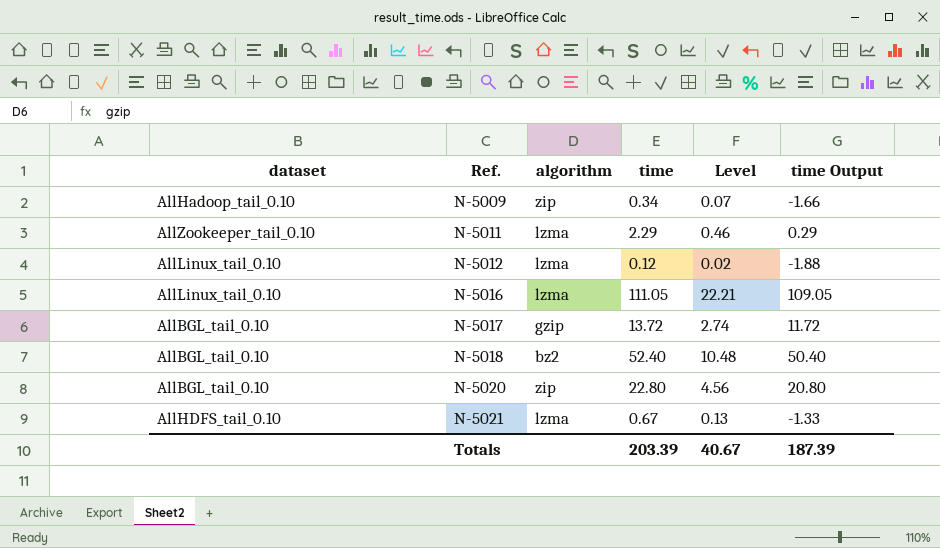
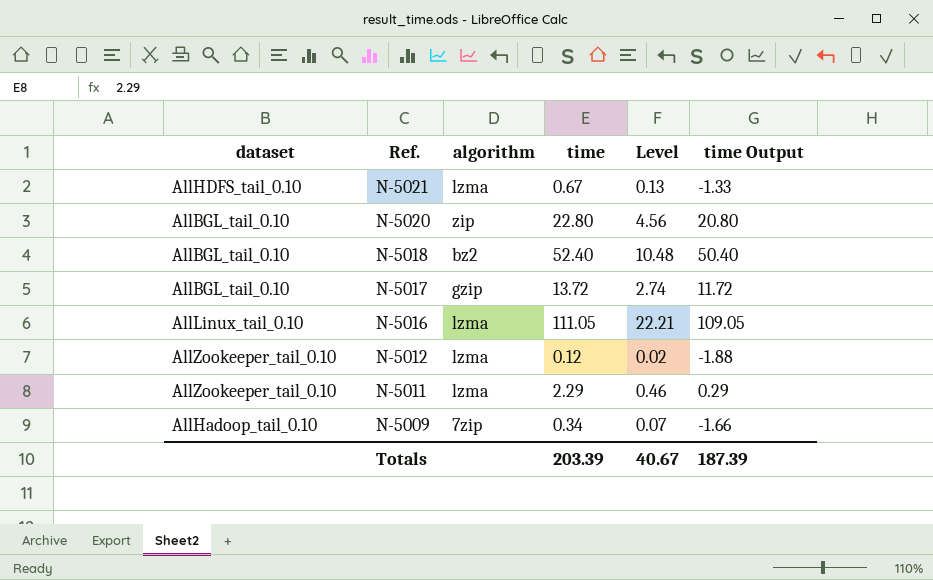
row order: Ref. ascending -> Ref. descending
N-5012 | dataset: AllLinux_tail_0.10 -> AllZookeeper_tail_0.10
N-5009 | algorithm: zip -> 7zip

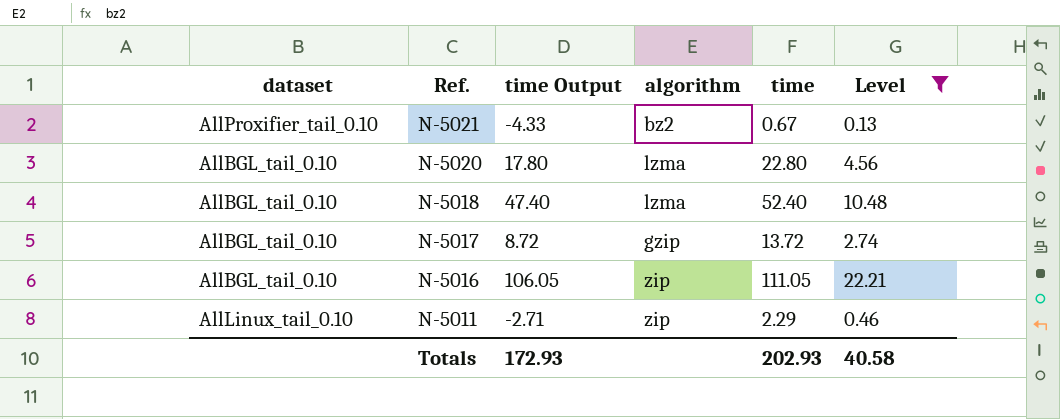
filter: none -> Level >= 0.13
column time Output | formula: [time] - 2 -> [time] - 5
column time Output | position: 6 -> 3
N-5021 | dataset: AllHDFS_tail_0.10 -> AllProxifier_tail_0.10
N-5021 | algorithm: lzma -> bz2
N-5020 | algorithm: zip -> lzma
N-5018 | algorithm: bz2 -> lzma
N-5016 | dataset: AllLinux_tail_0.10 -> AllBGL_tail_0.10
N-5016 | algorithm: lzma -> zip
N-5011 | dataset: AllZookeeper_tail_0.10 -> AllLinux_tail_0.10
N-5011 | algorithm: lzma -> zip
Totals | time Output: 187.39 -> 172.93
Totals | time: 203.39 -> 202.93
Totals | Level: 40.67 -> 40.58

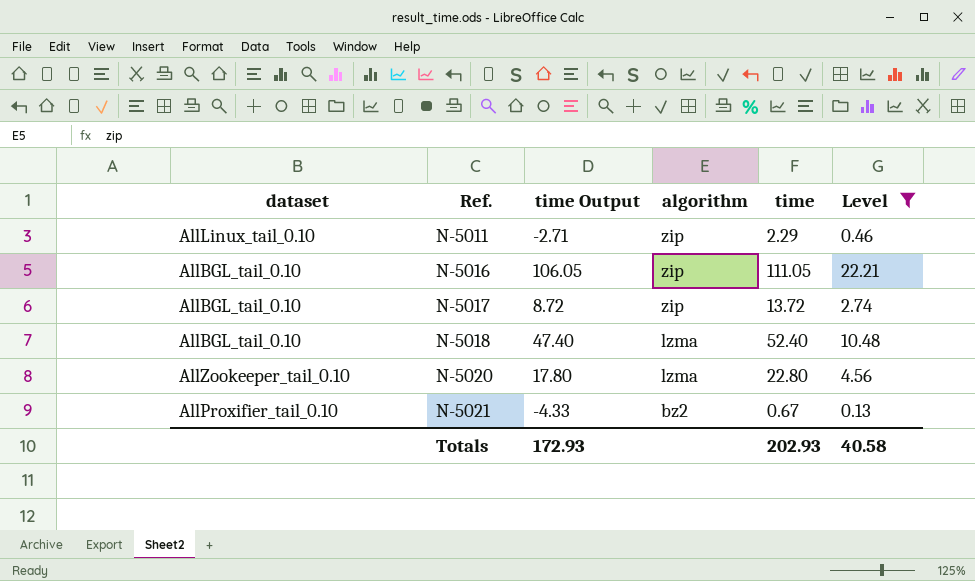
row order: Ref. descending -> Ref. ascending
N-5017 | algorithm: gzip -> zip
N-5020 | dataset: AllBGL_tail_0.10 -> AllZookeeper_tail_0.10

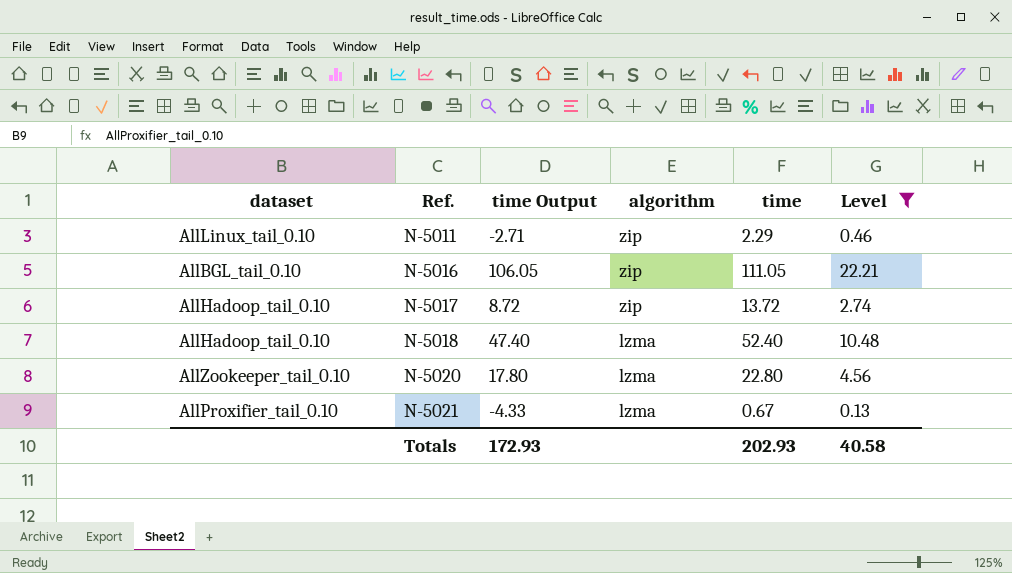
N-5017 | dataset: AllBGL_tail_0.10 -> AllHadoop_tail_0.10
N-5018 | dataset: AllBGL_tail_0.10 -> AllHadoop_tail_0.10
N-5021 | algorithm: bz2 -> lzma

